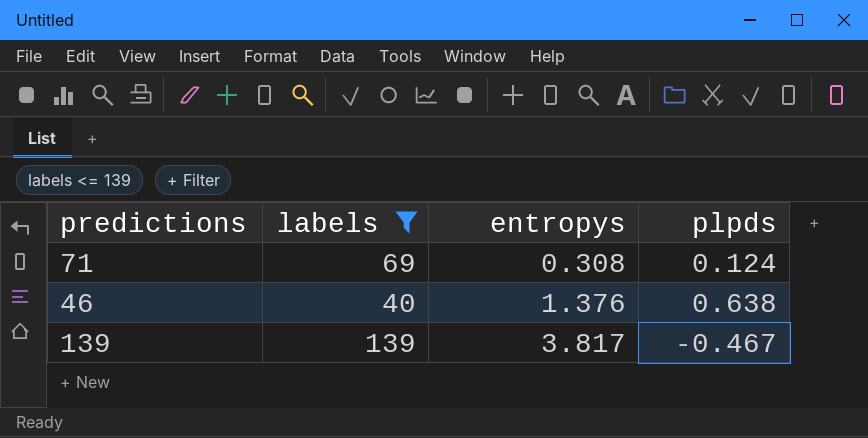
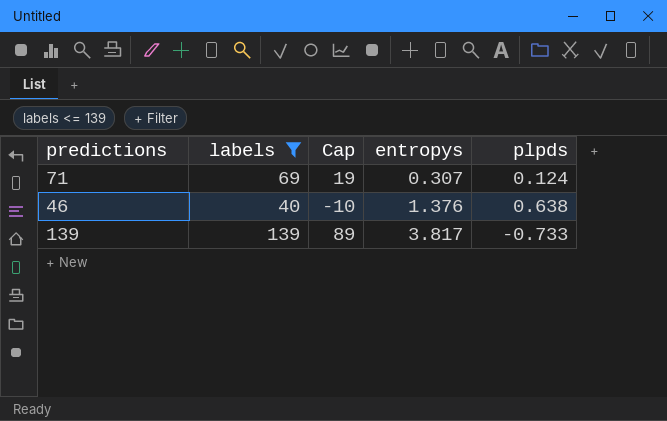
column Cap | formula: none -> [labels] - 50
71 | entropys: 0.308 -> 0.307
139 | plpds: -0.467 -> -0.733

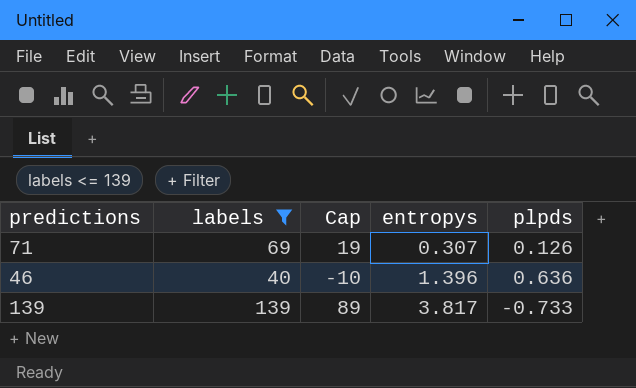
71 | plpds: 0.124 -> 0.126
46 | entropys: 1.376 -> 1.396
46 | plpds: 0.638 -> 0.636

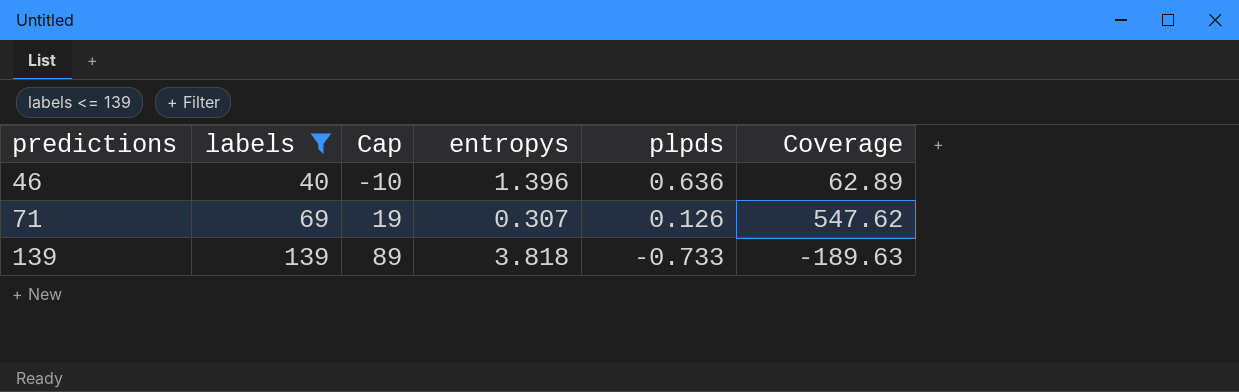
row order: entropys ascending -> predictions ascending
column Coverage | formula: none -> [labels] / [plpds]
139 | entropys: 3.817 -> 3.818

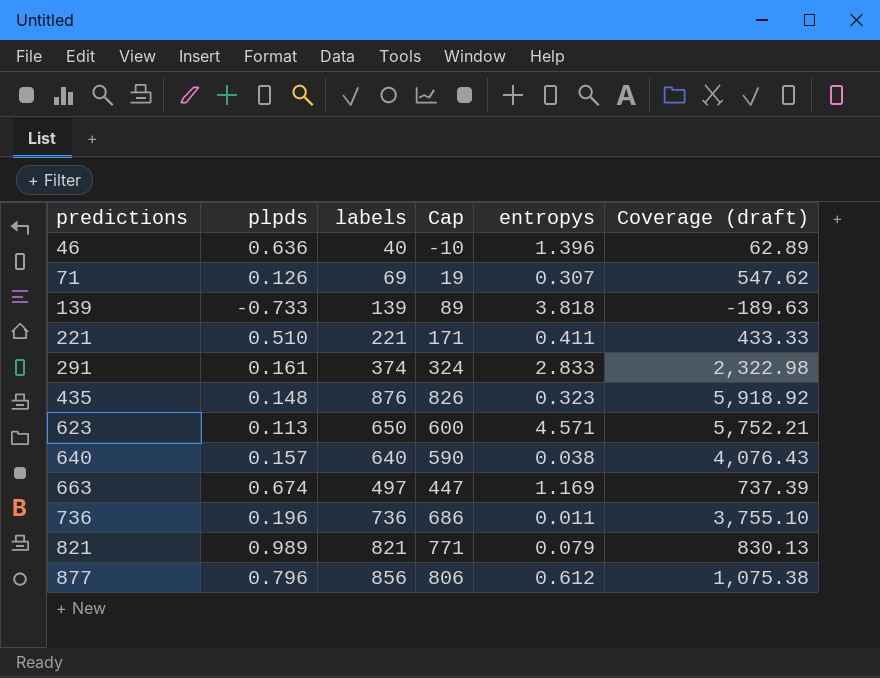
filter: labels <= 139 -> none
column plpds | position: 5 -> 2
column name: Coverage -> Coverage (draft)

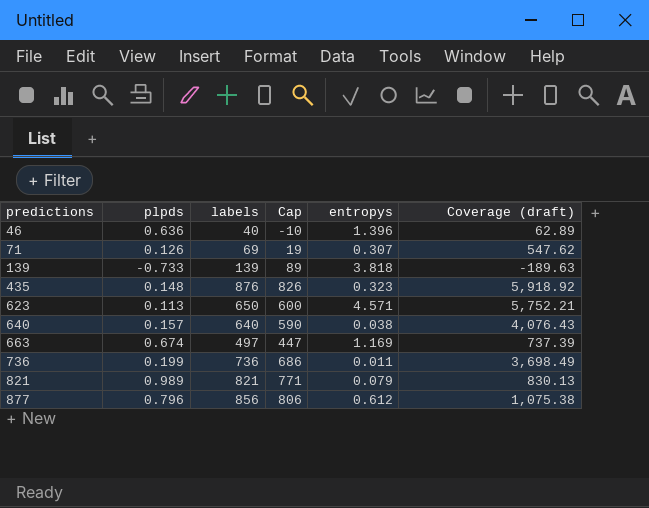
row 221: 0.510 | 221 | 171 | 0.411 | 433.33 -> none
row 291: 0.161 | 374 | 324 | 2.833 | 2,322.98 -> none
736 | plpds: 0.196 -> 0.199
736 | Coverage (draft): 3,755.10 -> 3,698.49

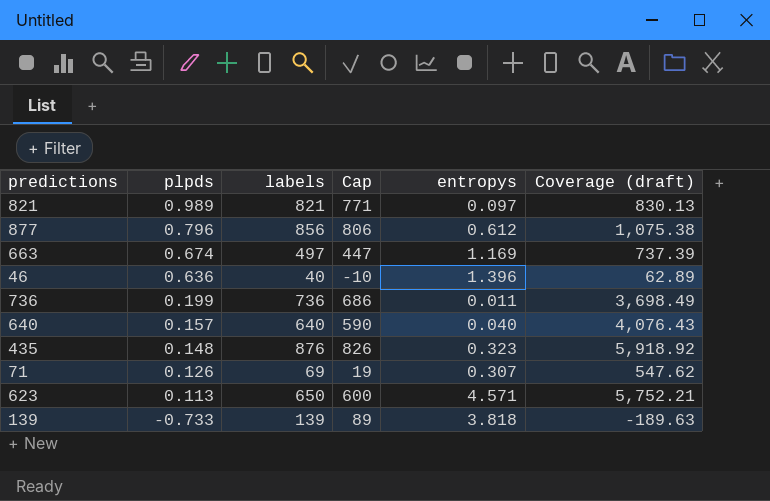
row order: predictions ascending -> plpds descending
821 | entropys: 0.079 -> 0.097
640 | entropys: 0.038 -> 0.040

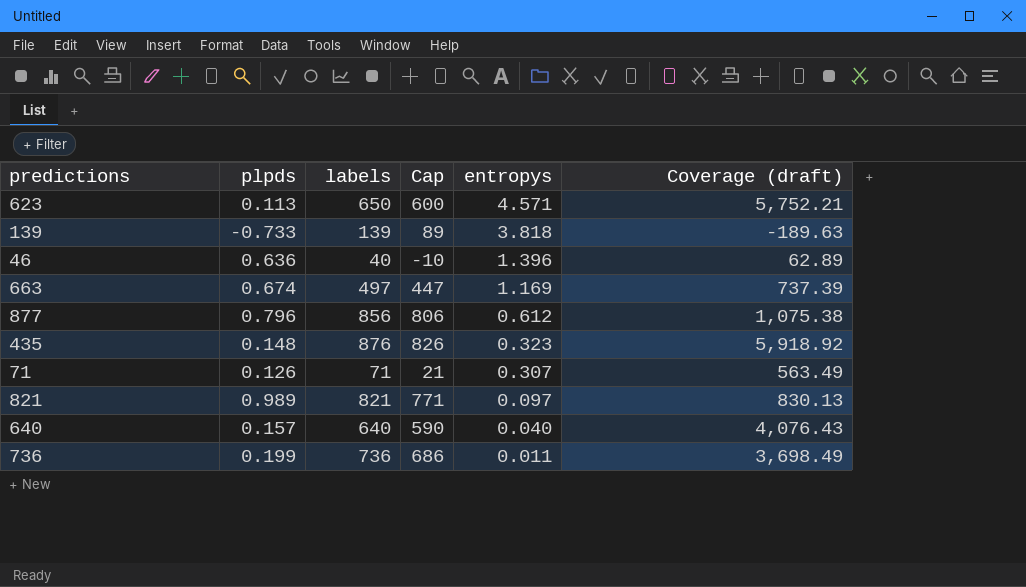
row order: plpds descending -> entropys descending
71 | labels: 69 -> 71
71 | Cap: 19 -> 21
71 | Coverage (draft): 547.62 -> 563.49

